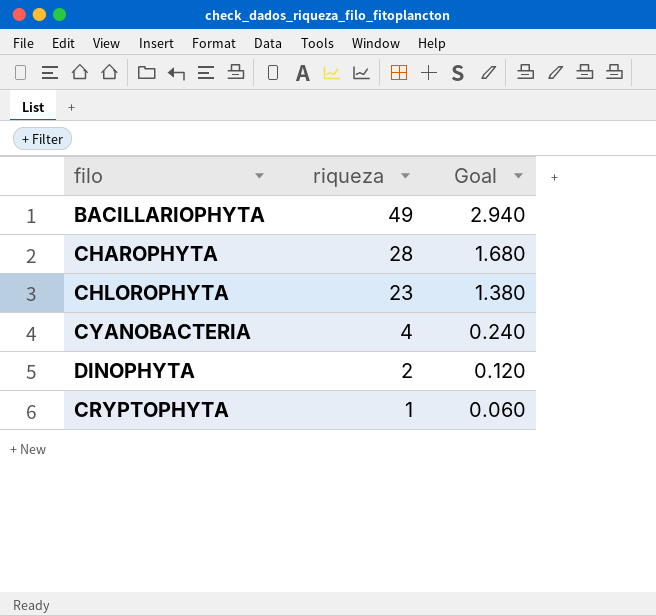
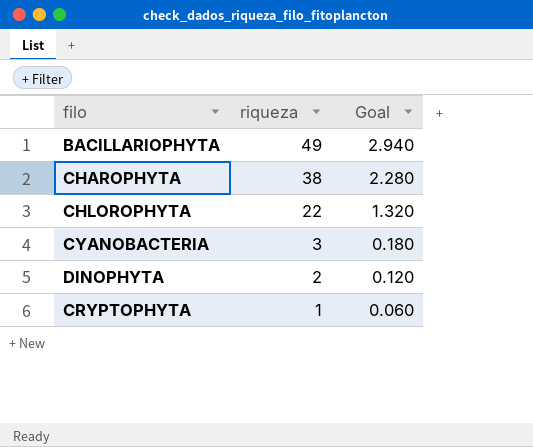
CHAROPHYTA | riqueza: 28 -> 38
CHAROPHYTA | Goal: 1.680 -> 2.280
CHLOROPHYTA | riqueza: 23 -> 22
CHLOROPHYTA | Goal: 1.380 -> 1.320
CYANOBACTERIA | riqueza: 4 -> 3
CYANOBACTERIA | Goal: 0.240 -> 0.180

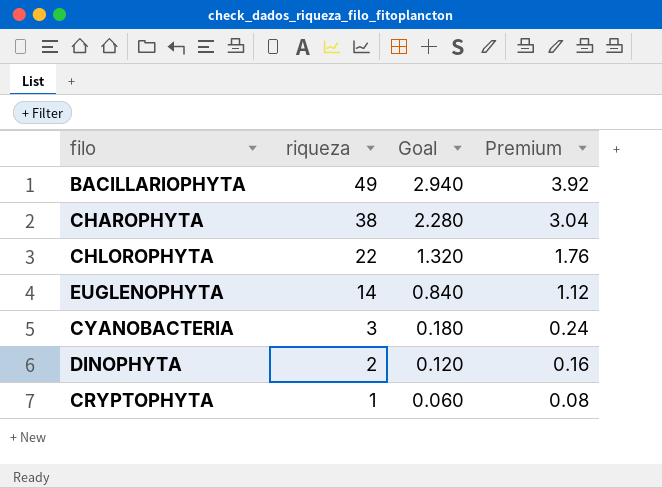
column Premium | formula: none -> [riqueza] * 0.08
row EUGLENOPHYTA: none -> 14 | 0.840 | 1.12

